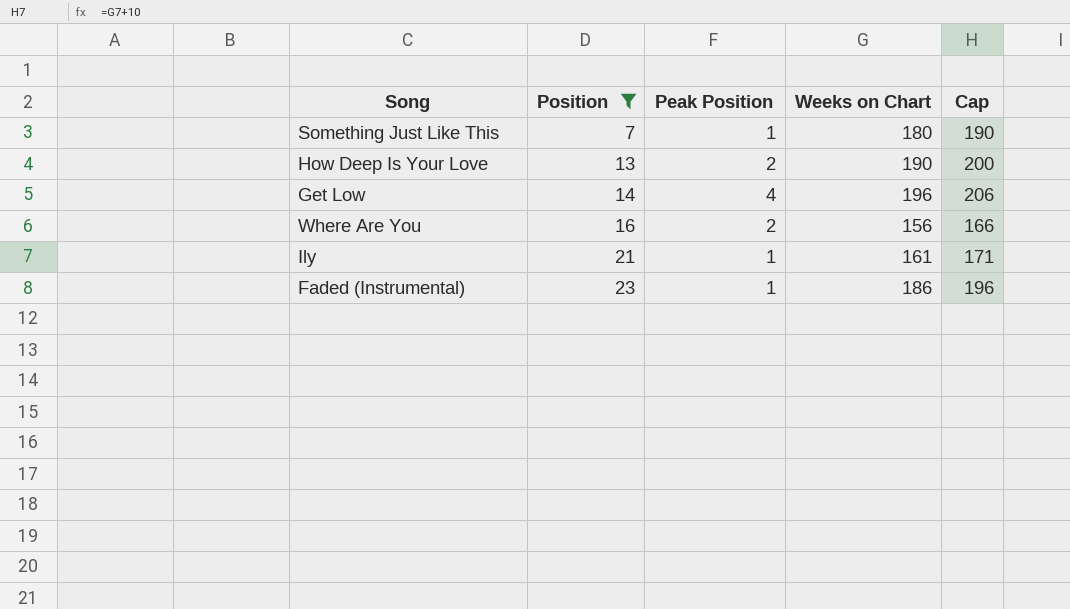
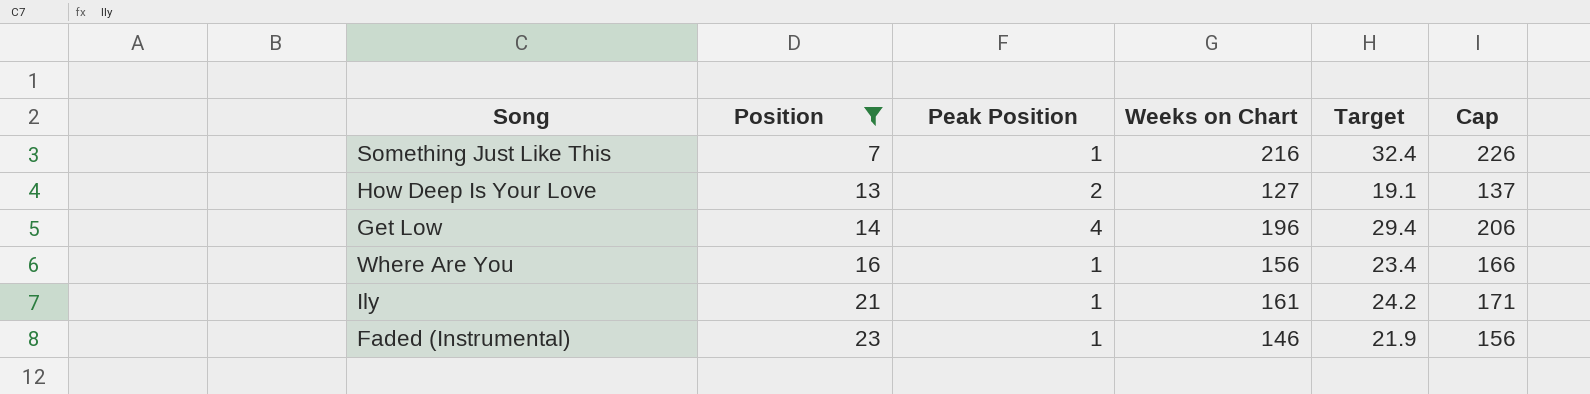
column Target | formula: none -> [Weeks on Chart] * 0.15
Something Just Like This | Weeks on Chart: 180 -> 216
Something Just Like This | Cap: 190 -> 226
How Deep Is Your Love | Weeks on Chart: 190 -> 127
How Deep Is Your Love | Cap: 200 -> 137
Where Are You | Peak Position: 2 -> 1
Faded (Instrumental) | Weeks on Chart: 186 -> 146
Faded (Instrumental) | Cap: 196 -> 156

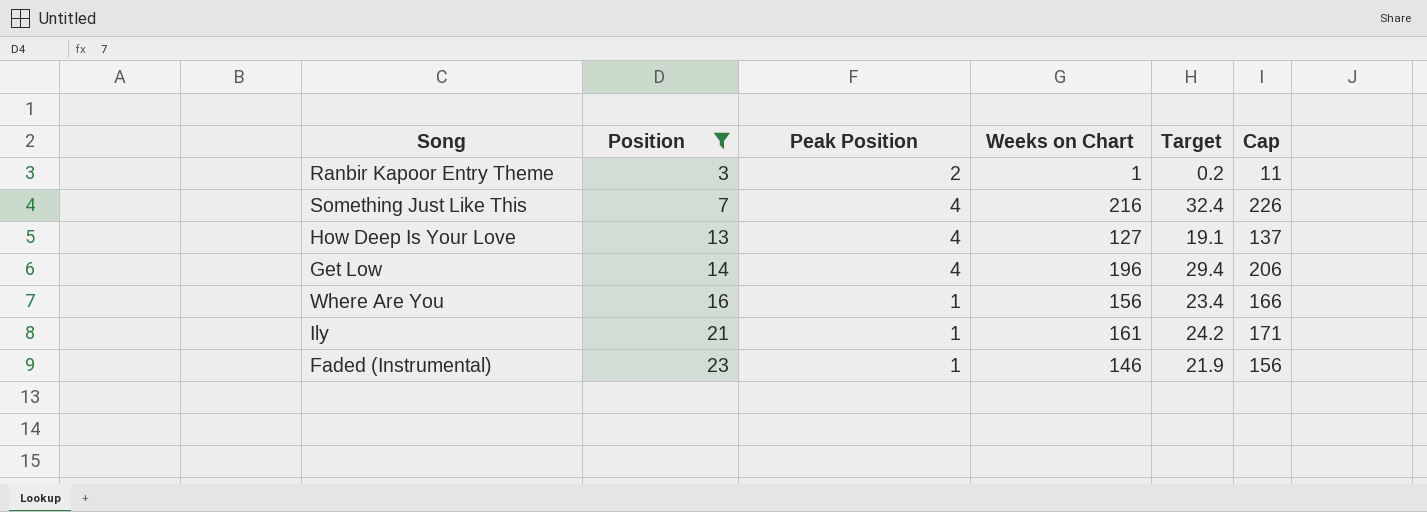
row Ranbir Kapoor Entry Theme: none -> 3 | 2 | 1 | 0.2 | 11
Something Just Like This | Peak Position: 1 -> 4
How Deep Is Your Love | Peak Position: 2 -> 4

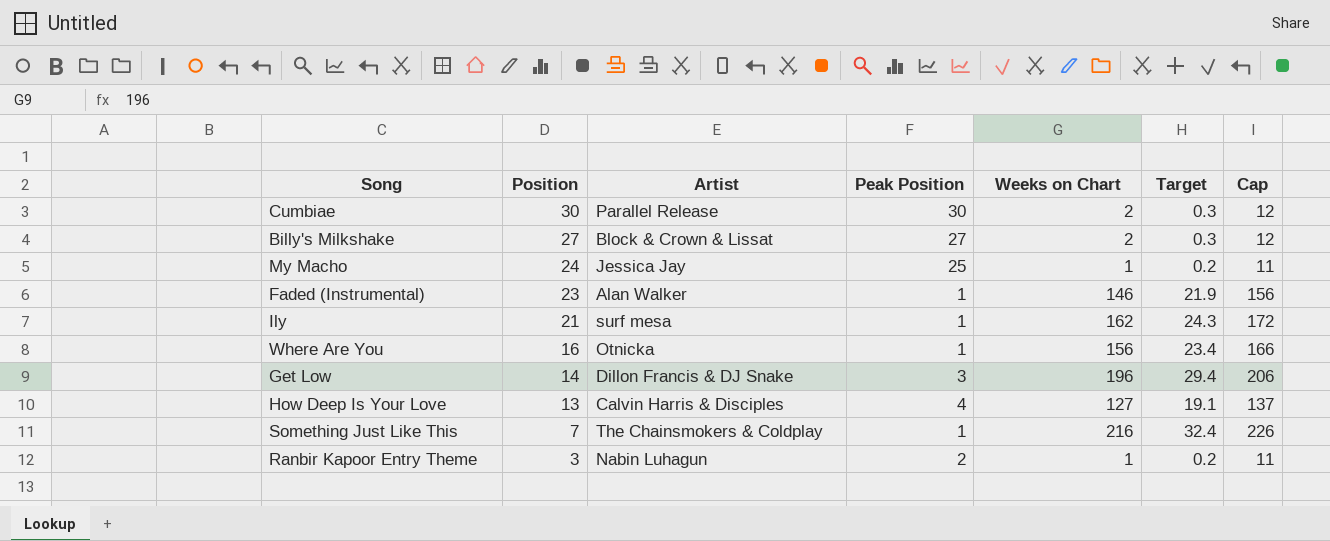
filter: Position <= 23 -> none
row order: Position ascending -> Position descending
column Artist | position: none -> 3
Ily | Weeks on Chart: 161 -> 162
Ily | Target: 24.2 -> 24.3
Ily | Cap: 171 -> 172
Get Low | Peak Position: 4 -> 3
Something Just Like This | Peak Position: 4 -> 1

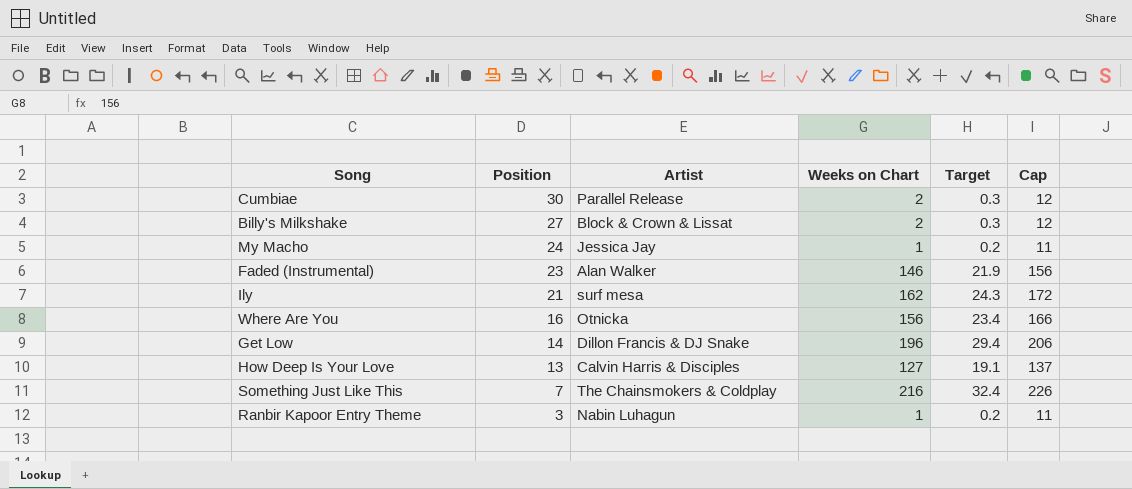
column Peak Position | position: 4 -> none

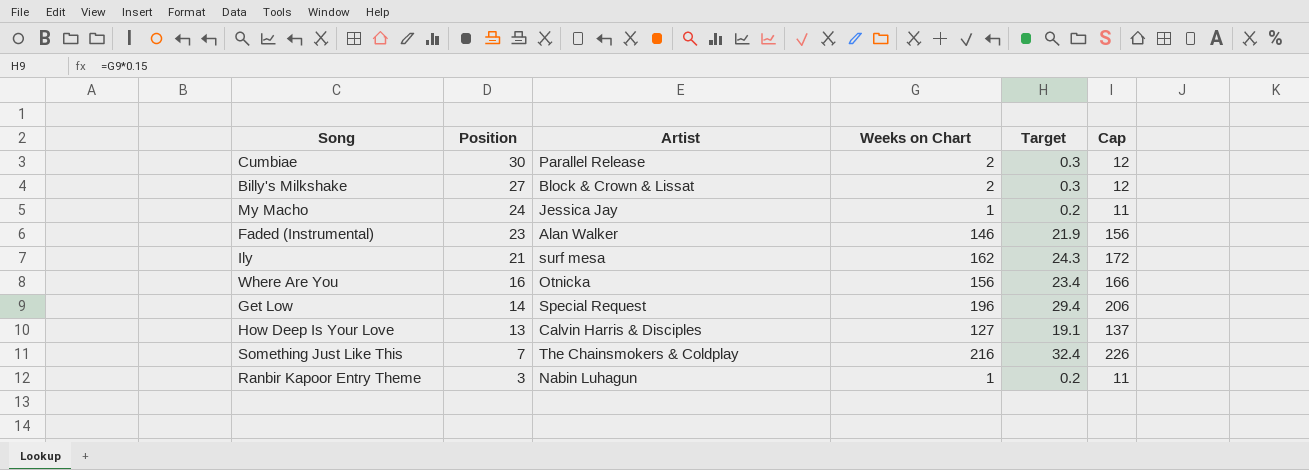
Get Low | Artist: Dillon Francis & DJ Snake -> Special Request

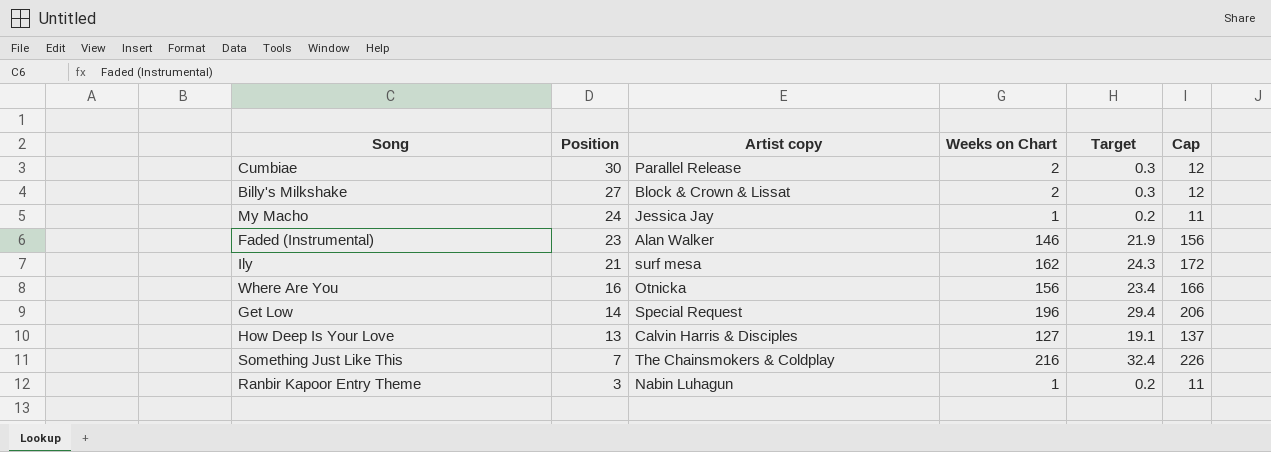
column name: Artist -> Artist copy

